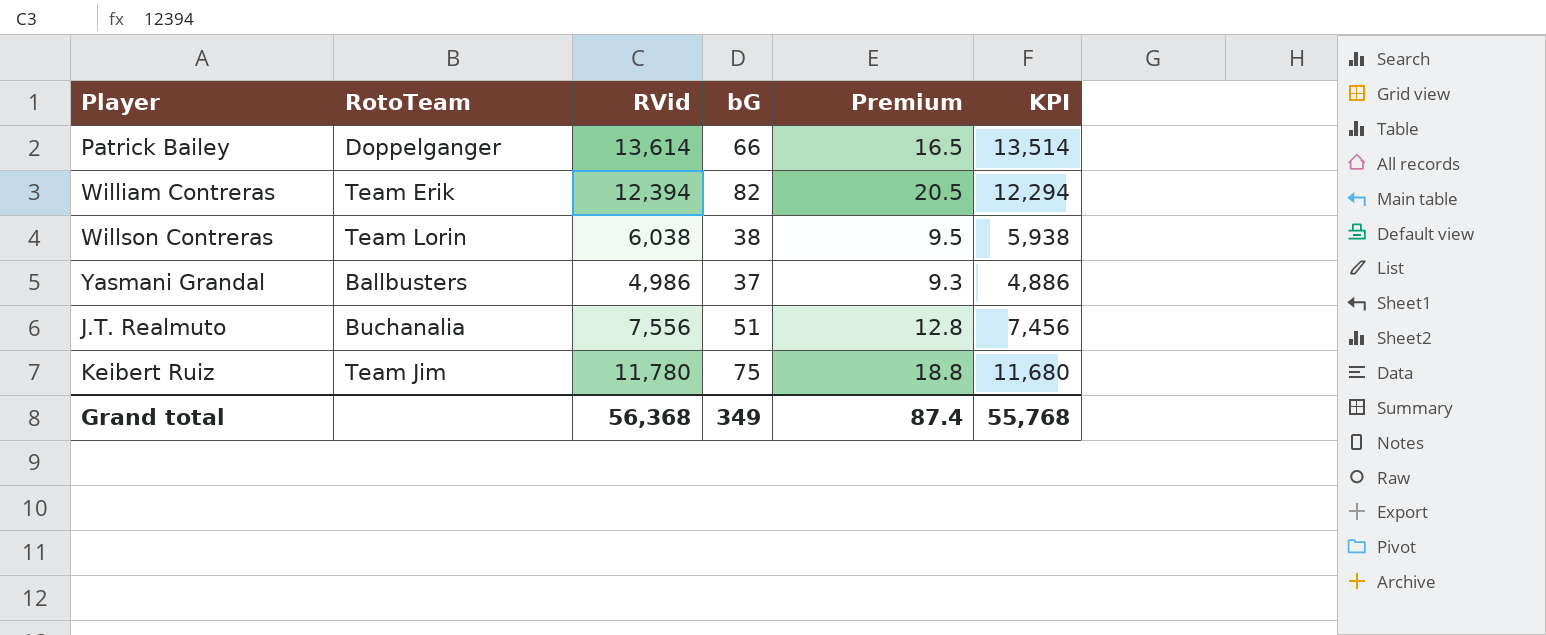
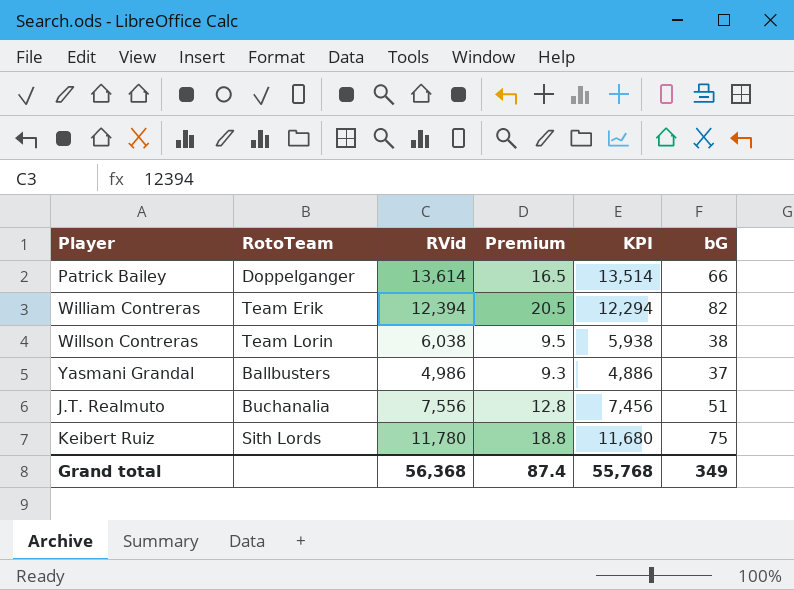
column bG | position: 4 -> 6
Keibert Ruiz | RotoTeam: Team Jim -> Sith Lords

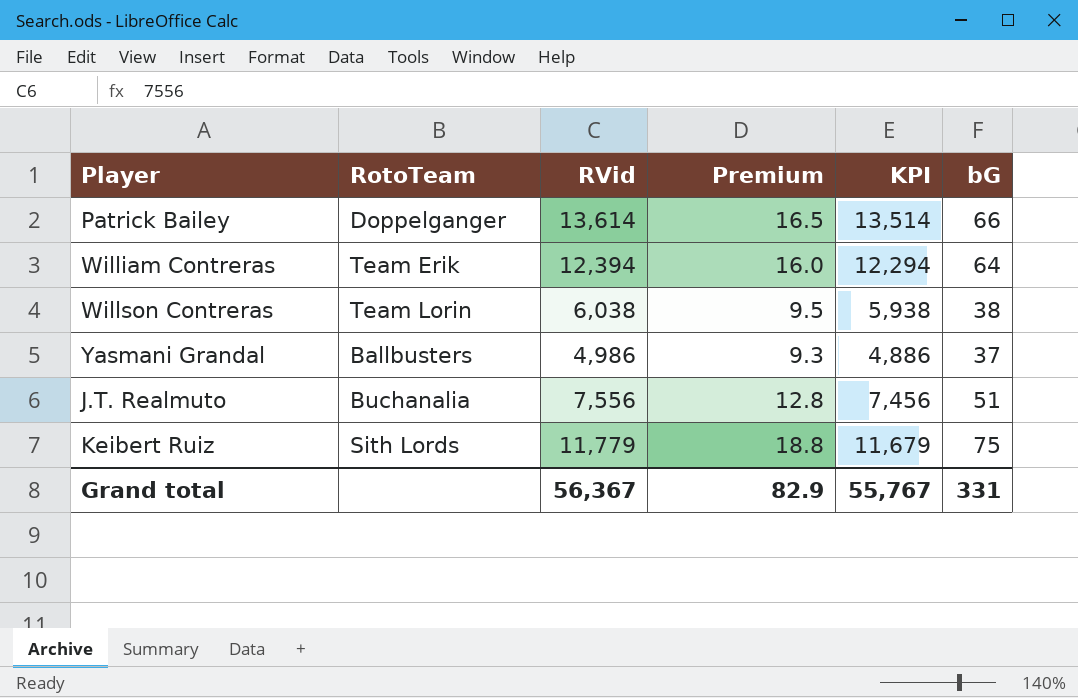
William Contreras | Premium: 20.5 -> 16.0
William Contreras | bG: 82 -> 64
Keibert Ruiz | RVid: 11,780 -> 11,779
Keibert Ruiz | KPI: 11,680 -> 11,679
Grand total | RVid: 56,368 -> 56,367
Grand total | Premium: 87.4 -> 82.9
Grand total | KPI: 55,768 -> 55,767
Grand total | bG: 349 -> 331

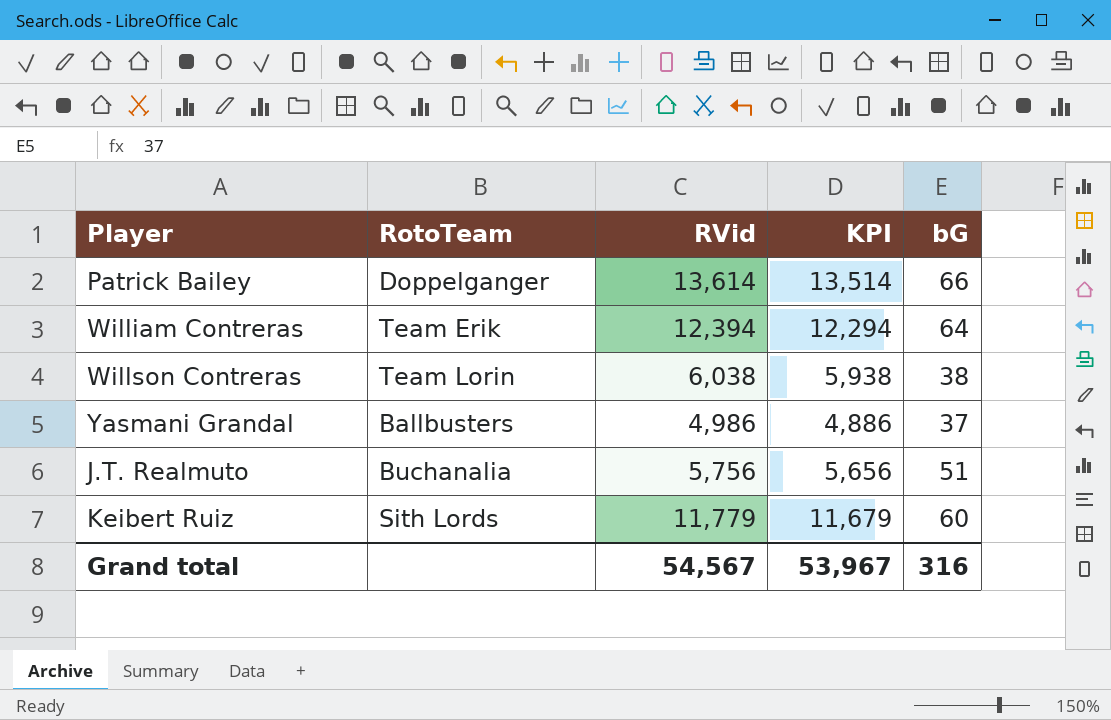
column Premium | formula: [bG] * 0.25 -> none
J.T. Realmuto | RVid: 7,556 -> 5,756
J.T. Realmuto | KPI: 7,456 -> 5,656
Keibert Ruiz | bG: 75 -> 60
Grand total | RVid: 56,367 -> 54,567
Grand total | KPI: 55,767 -> 53,967
Grand total | bG: 331 -> 316

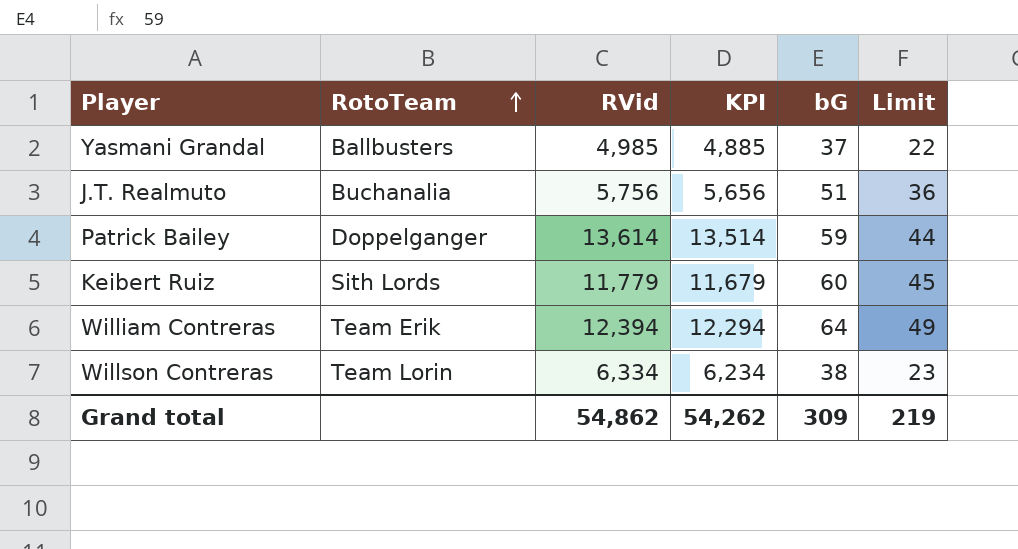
row order: none -> RotoTeam ascending
column Limit | formula: none -> [bG] - 15
Yasmani Grandal | RVid: 4,986 -> 4,985
Yasmani Grandal | KPI: 4,886 -> 4,885
Patrick Bailey | bG: 66 -> 59
Willson Contreras | RVid: 6,038 -> 6,334
Willson Contreras | KPI: 5,938 -> 6,234
Grand total | RVid: 54,567 -> 54,862
Grand total | KPI: 53,967 -> 54,262
Grand total | bG: 316 -> 309

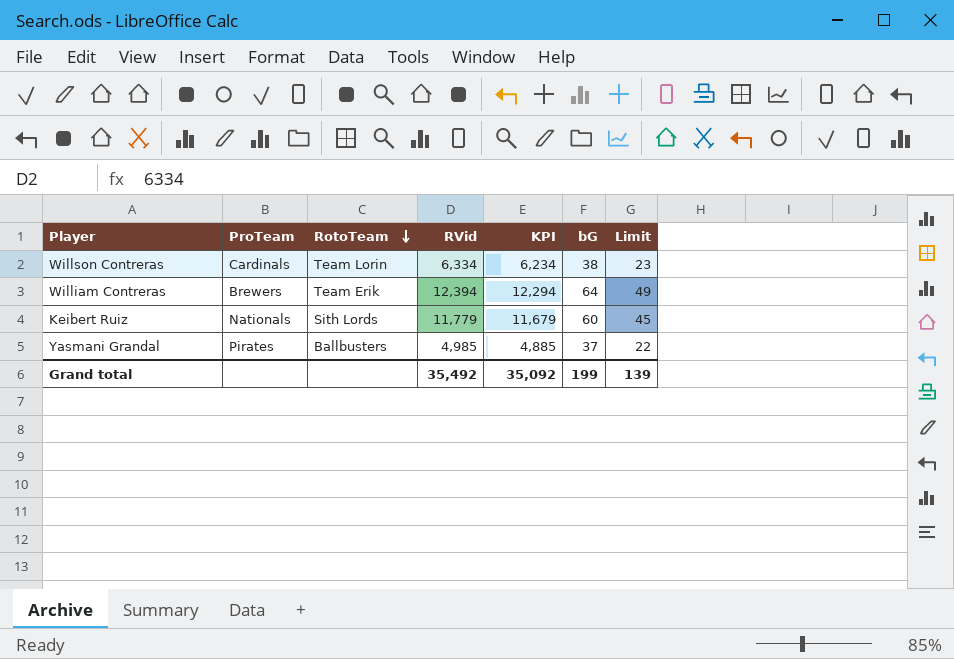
row order: RotoTeam ascending -> RotoTeam descending
column ProTeam | position: none -> 2
row J.T. Realmuto: Buchanalia | 5,756 | 5,656 | 51 | 36 -> none
row Patrick Bailey: Doppelganger | 13,614 | 13,514 | 59 | 44 -> none
Grand total | RVid: 54,862 -> 35,492
Grand total | KPI: 54,262 -> 35,092
Grand total | bG: 309 -> 199
Grand total | Limit: 219 -> 139

